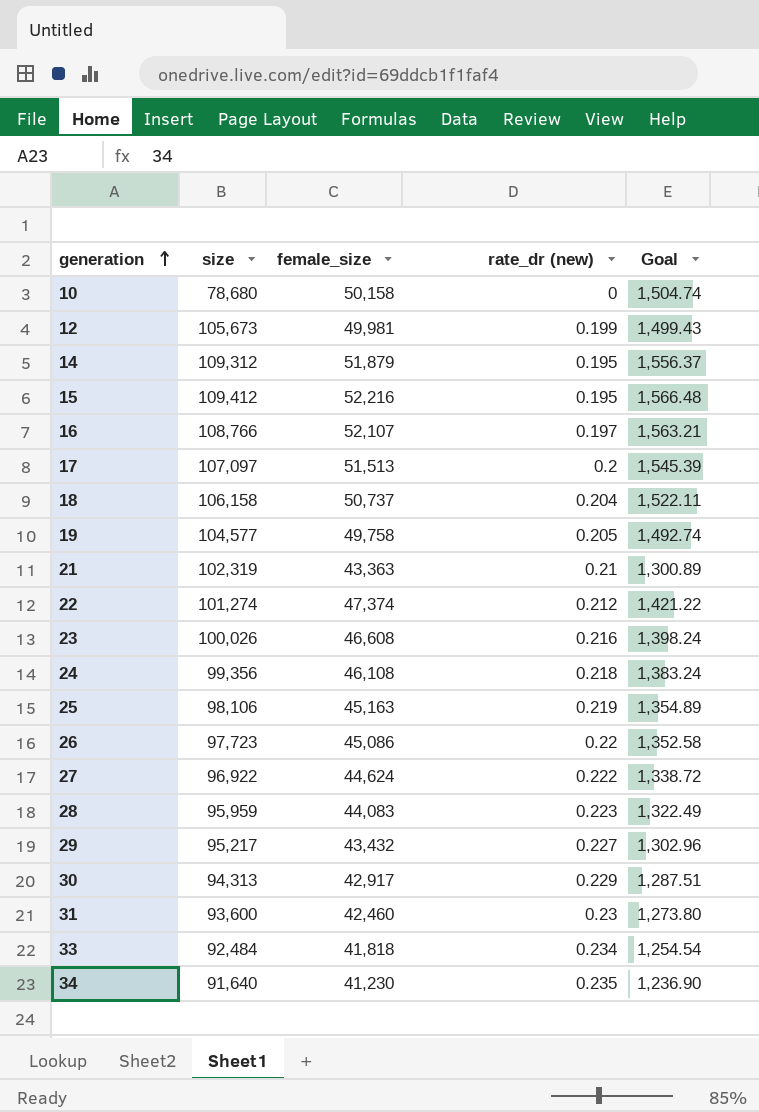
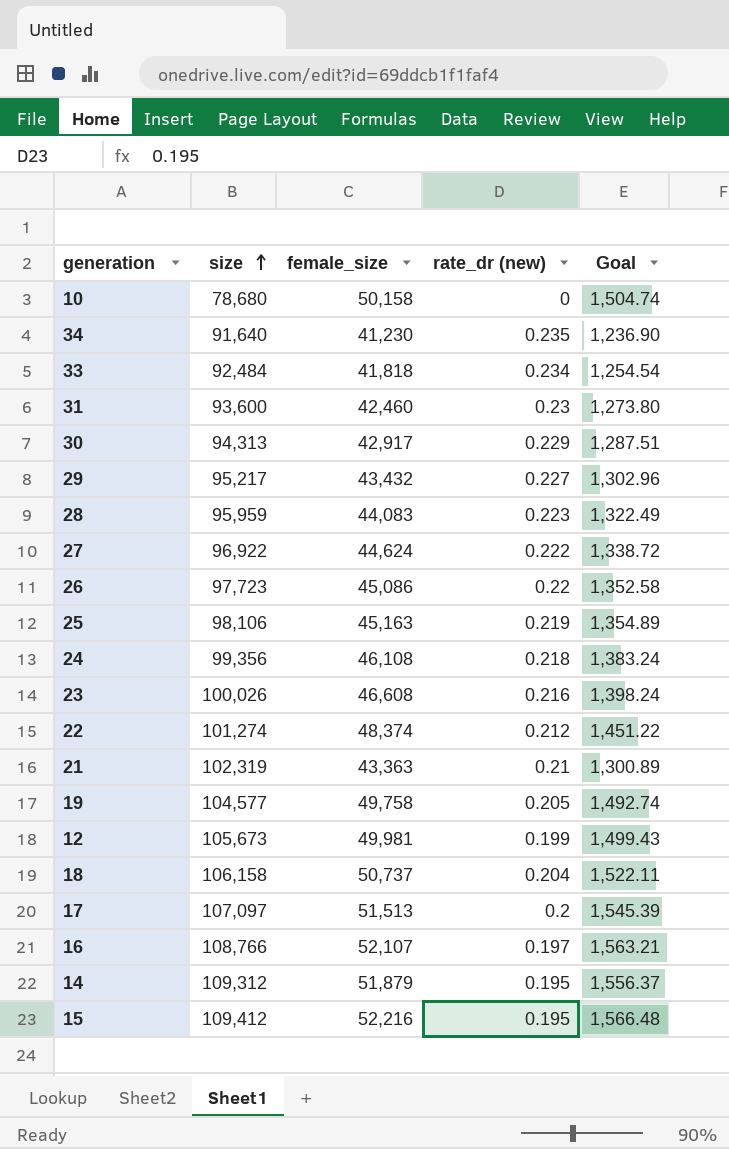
row order: generation ascending -> size ascending
22 | female_size: 47,374 -> 48,374
22 | Goal: 1,421.22 -> 1,451.22

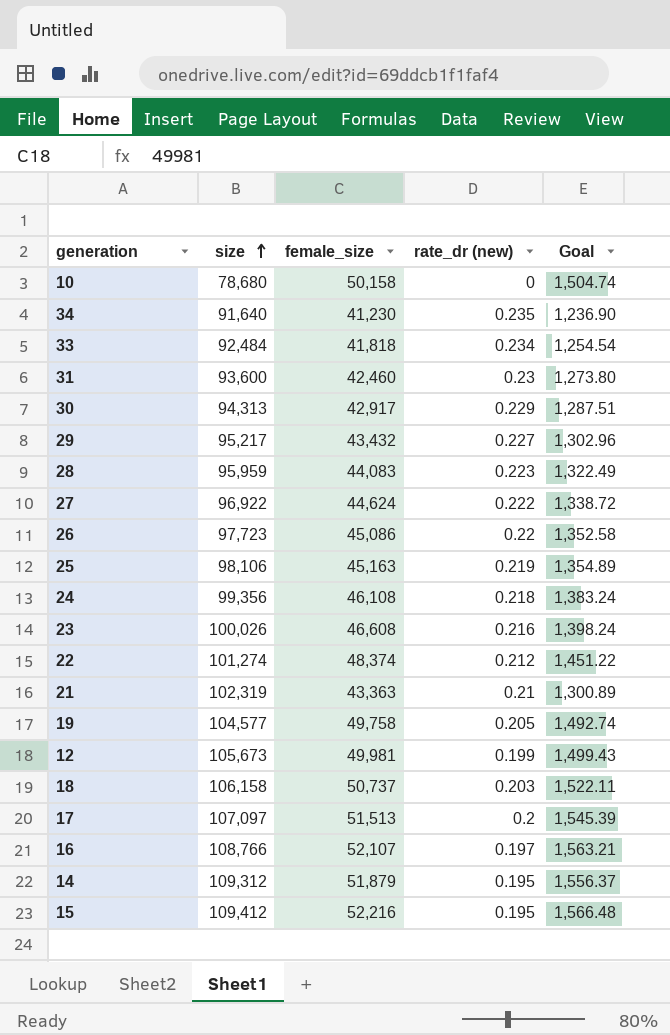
18 | rate_dr (new): 0.204 -> 0.203

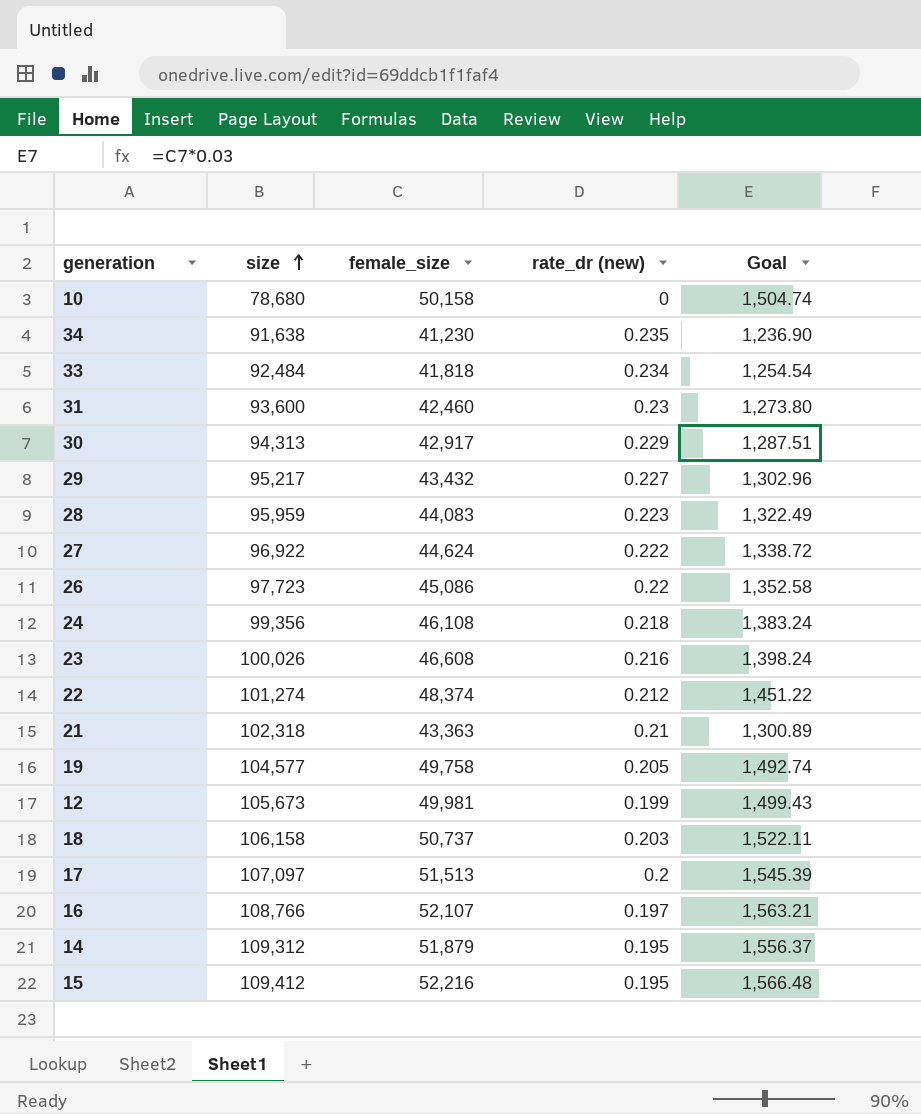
row 25: 98,106 | 45,163 | 0.219 | 1,354.89 -> none
34 | size: 91,640 -> 91,638
21 | size: 102,319 -> 102,318

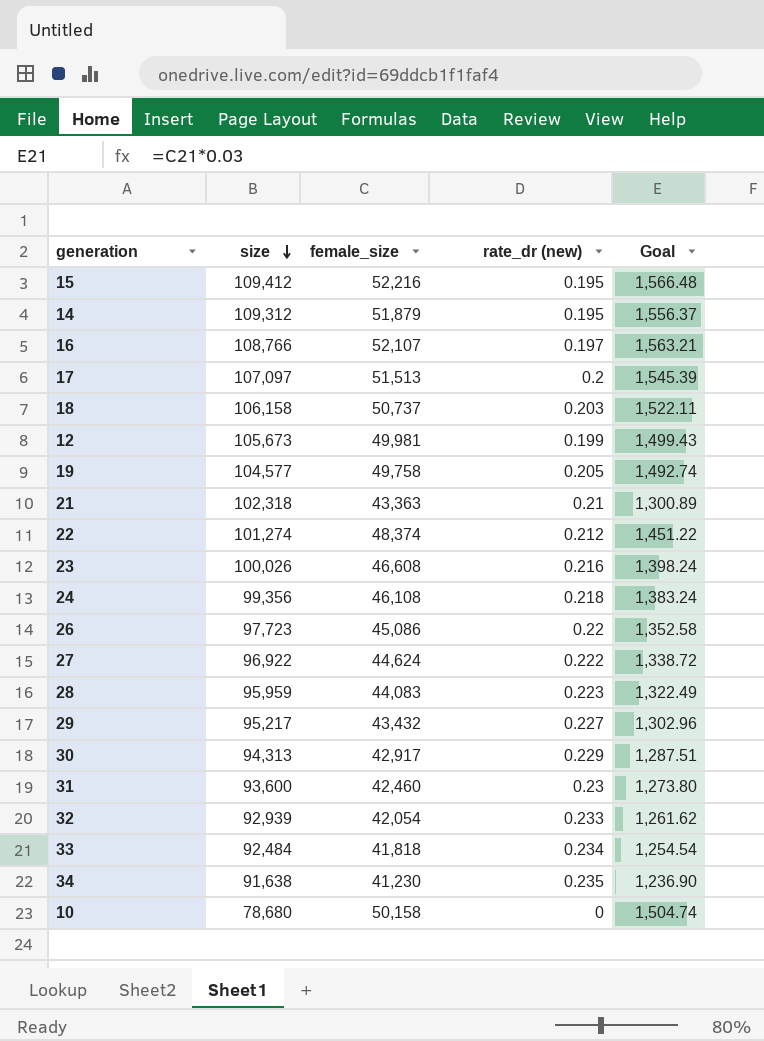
row order: size ascending -> size descending
row 32: none -> 92,939 | 42,054 | 0.233 | 1,261.62

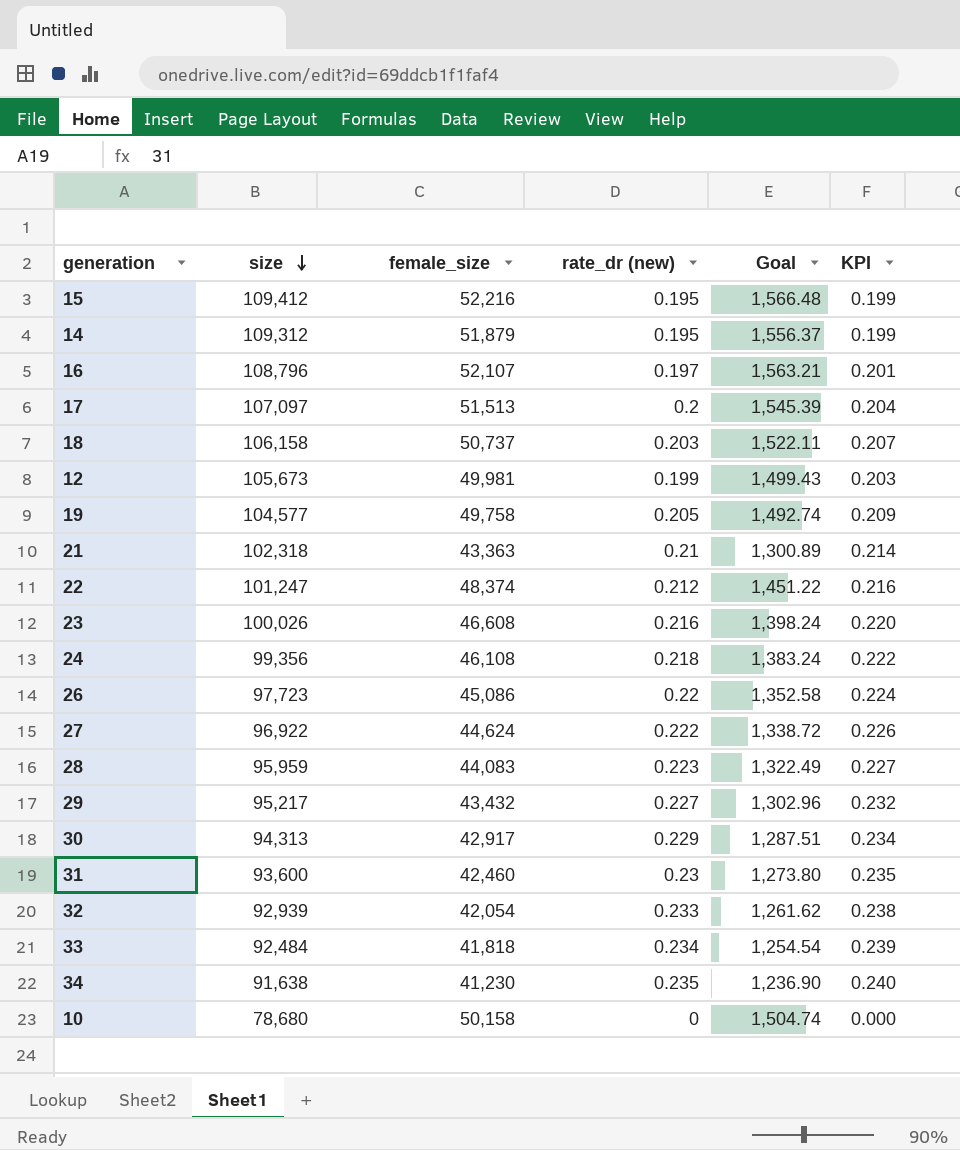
column KPI | formula: none -> [rate_dr (new)] * 1.02
16 | size: 108,766 -> 108,796
22 | size: 101,274 -> 101,247

